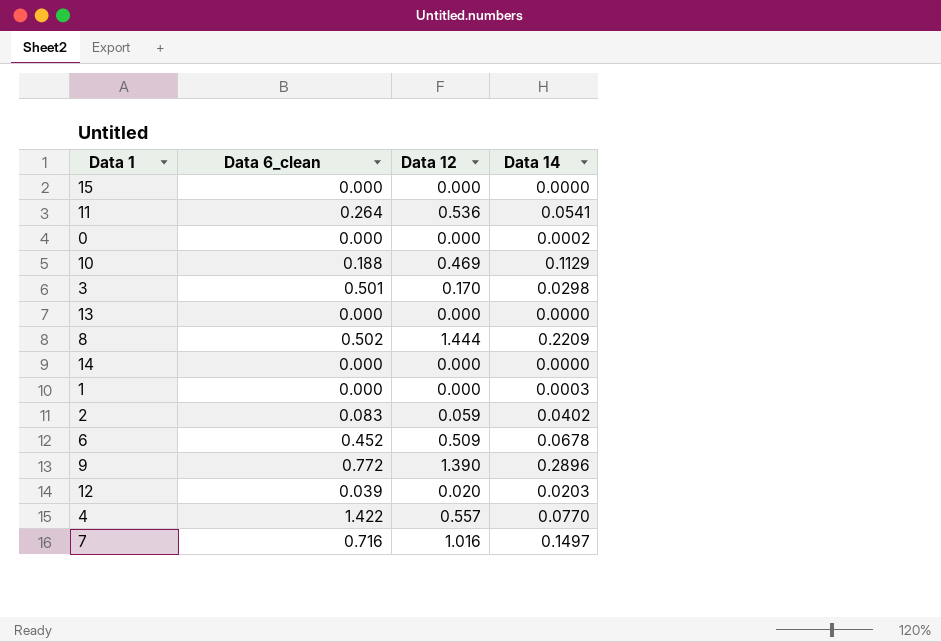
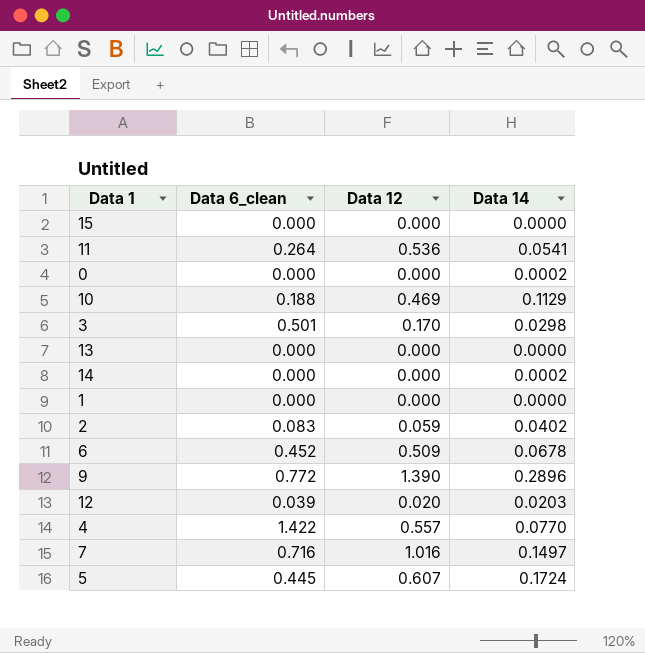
row 8: 0.502 | 1.444 | 0.2209 -> none
14 | Data 14: 0.0000 -> 0.0002
1 | Data 14: 0.0003 -> 0.0000
row 5: none -> 0.445 | 0.607 | 0.1724

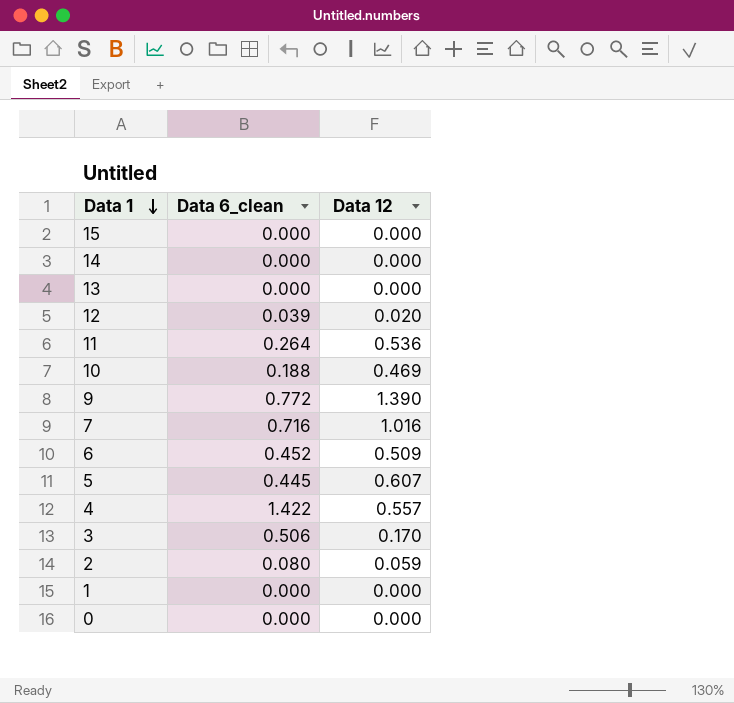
row order: none -> Data 1 descending
column Data 14 | position: 4 -> none
3 | Data 6_clean: 0.501 -> 0.506
2 | Data 6_clean: 0.083 -> 0.080

